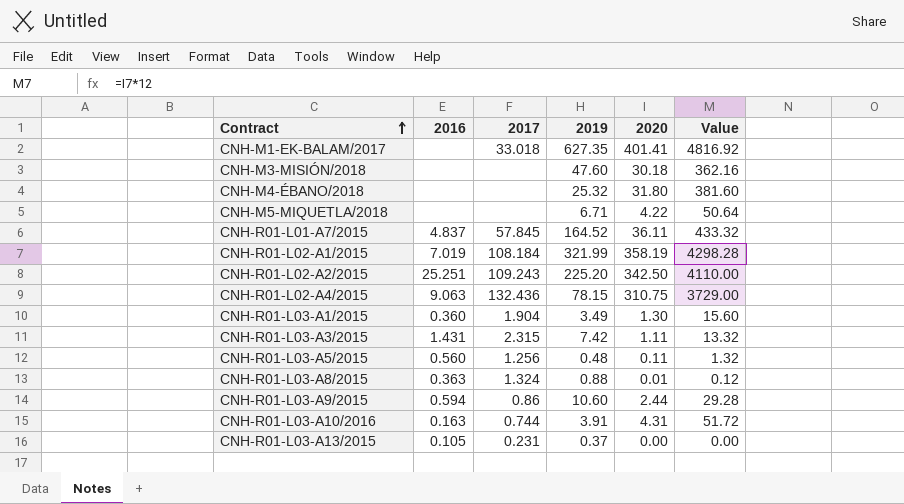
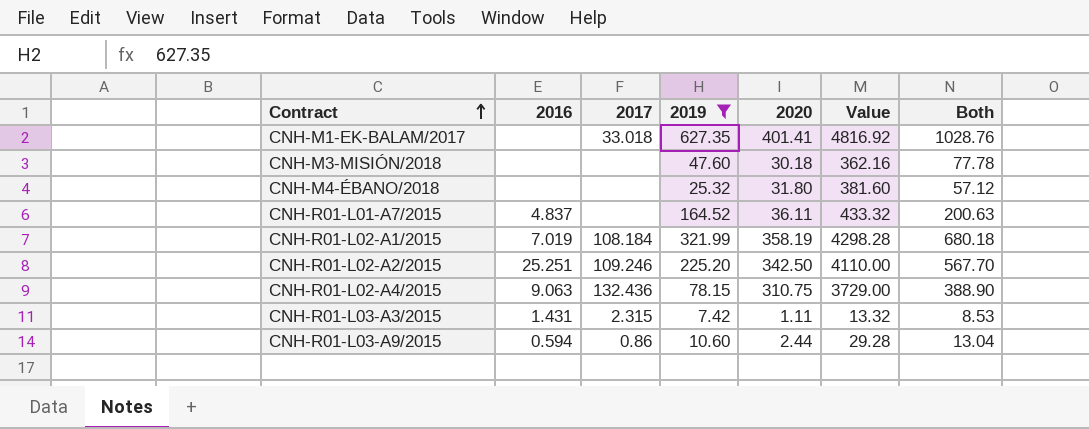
filter: none -> 2019 >= 7.42
column Both | formula: none -> [2019] + [2020]
CNH-R01-L01-A7/2015 | 2017: 57.845 -> none
CNH-R01-L02-A2/2015 | 2017: 109.243 -> 109.246

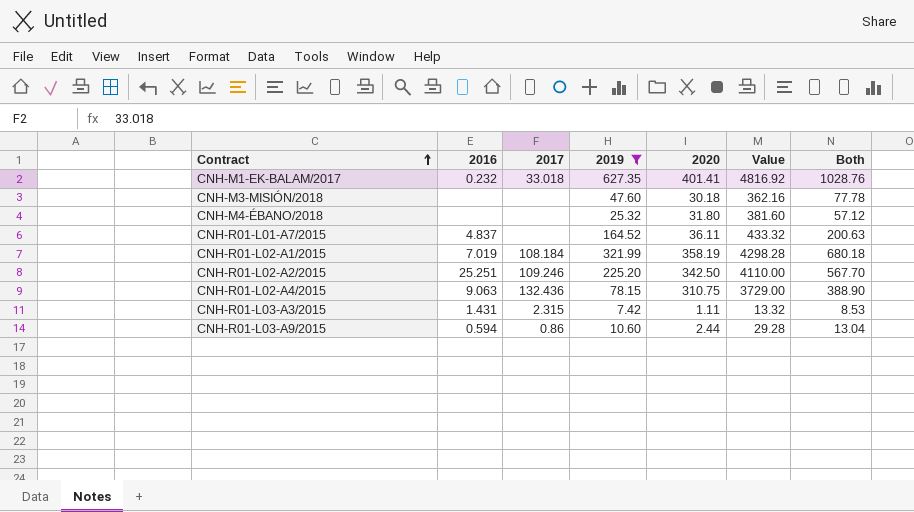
CNH-M1-EK-BALAM/2017 | 2016: none -> 0.232

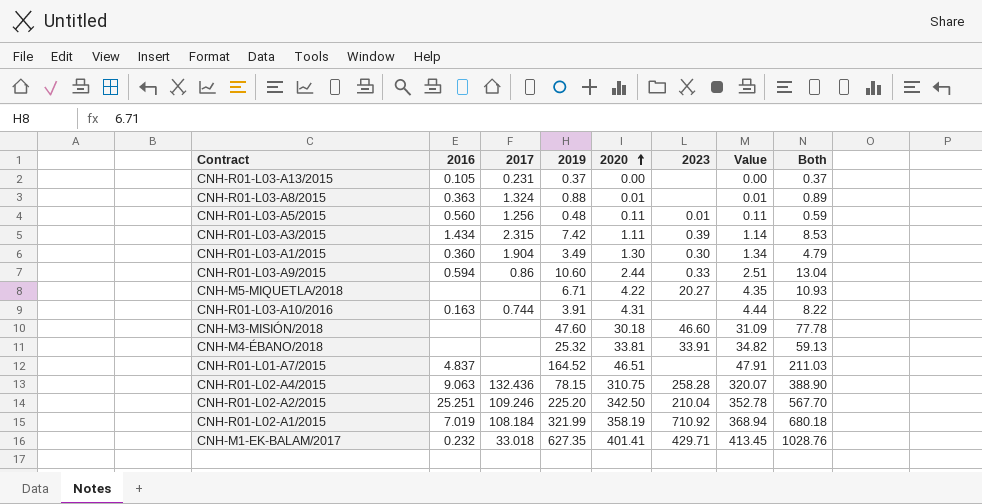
filter: 2019 >= 7.42 -> none
row order: Contract ascending -> 2020 ascending
column 2023 | position: none -> 6
column Value | formula: [2020] * 12 -> [2020] * 1.03
CNH-R01-L03-A3/2015 | 2016: 1.431 -> 1.434
CNH-M4-ÉBANO/2018 | 2020: 31.80 -> 33.81
CNH-M4-ÉBANO/2018 | Both: 57.12 -> 59.13
CNH-R01-L01-A7/2015 | 2020: 36.11 -> 46.51
CNH-R01-L01-A7/2015 | Both: 200.63 -> 211.03

